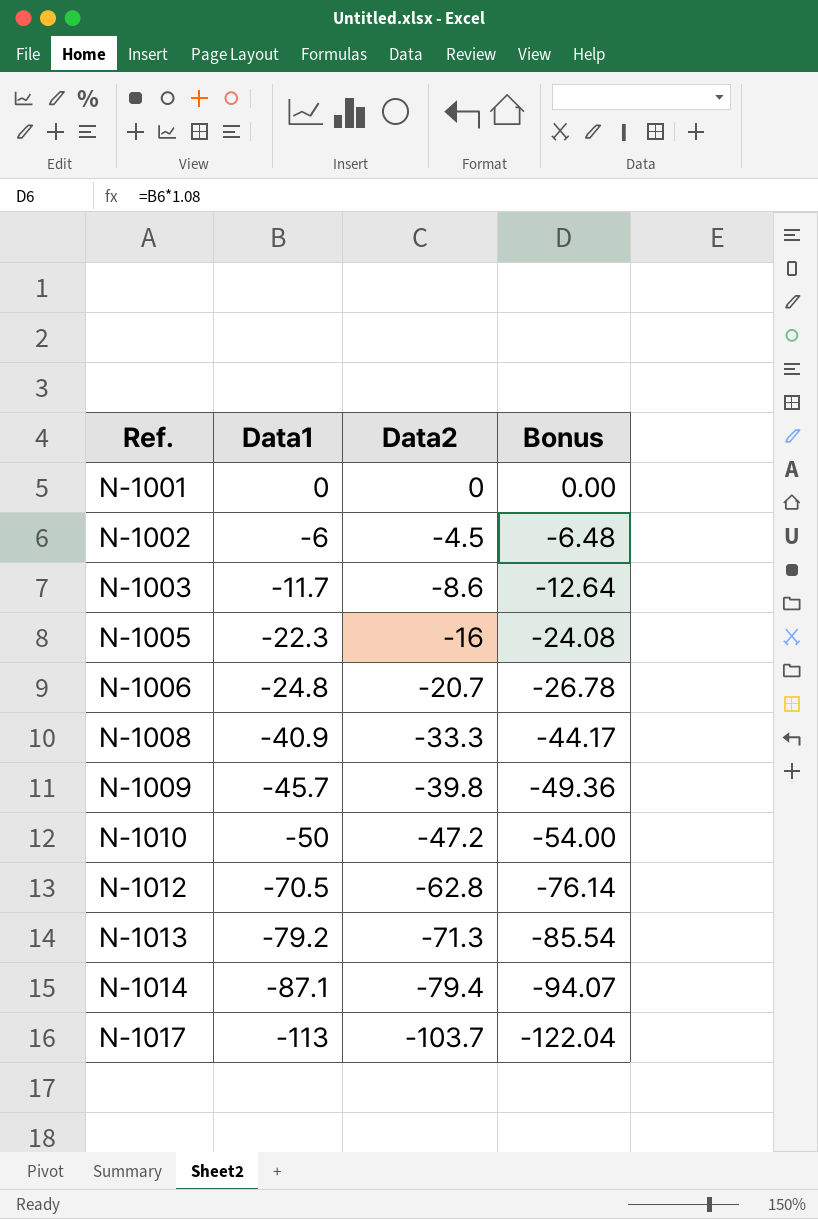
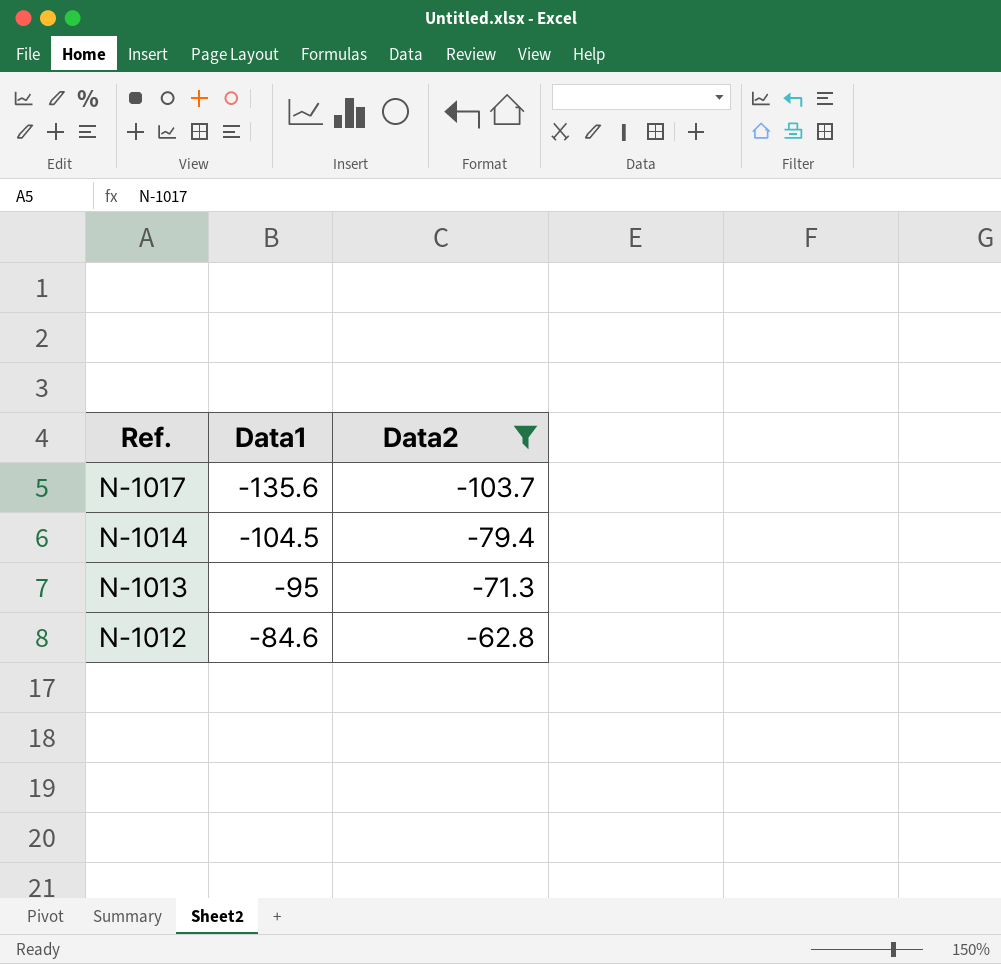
filter: none -> Data2 <= -62.8
row order: Ref. ascending -> Ref. descending
column Bonus | formula: [Data1] * 1.08 -> none
N-1017 | Data1: -113 -> -135.6
N-1014 | Data1: -87.1 -> -104.5
N-1013 | Data1: -79.2 -> -95
N-1012 | Data1: -70.5 -> -84.6

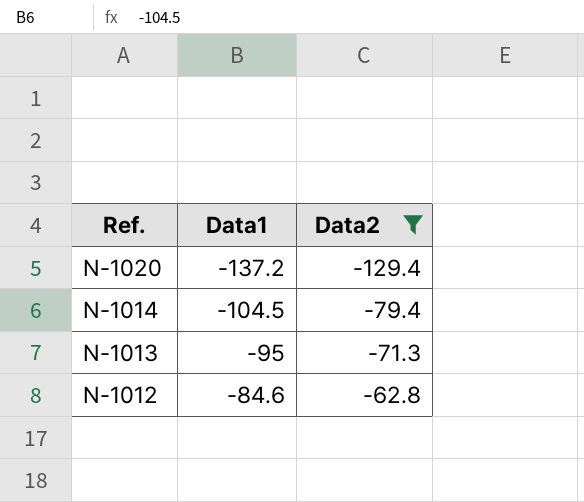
row N-1017: -135.6 | -103.7 -> none
row N-1020: none -> -137.2 | -129.4

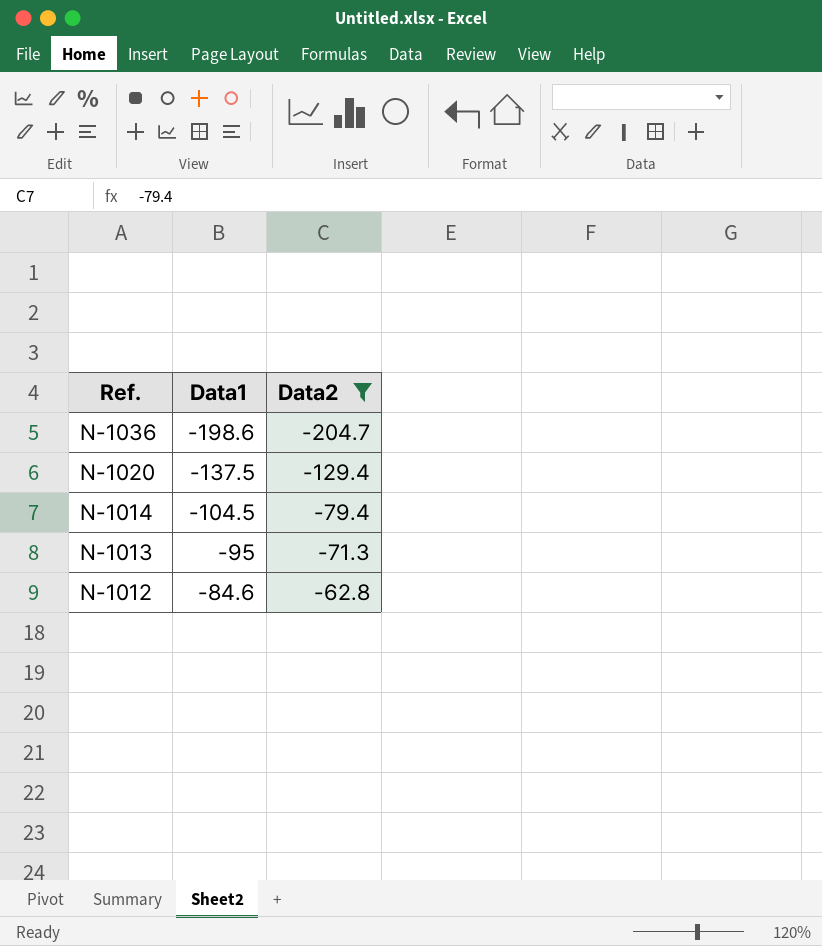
row N-1036: none -> -198.6 | -204.7
N-1020 | Data1: -137.2 -> -137.5

